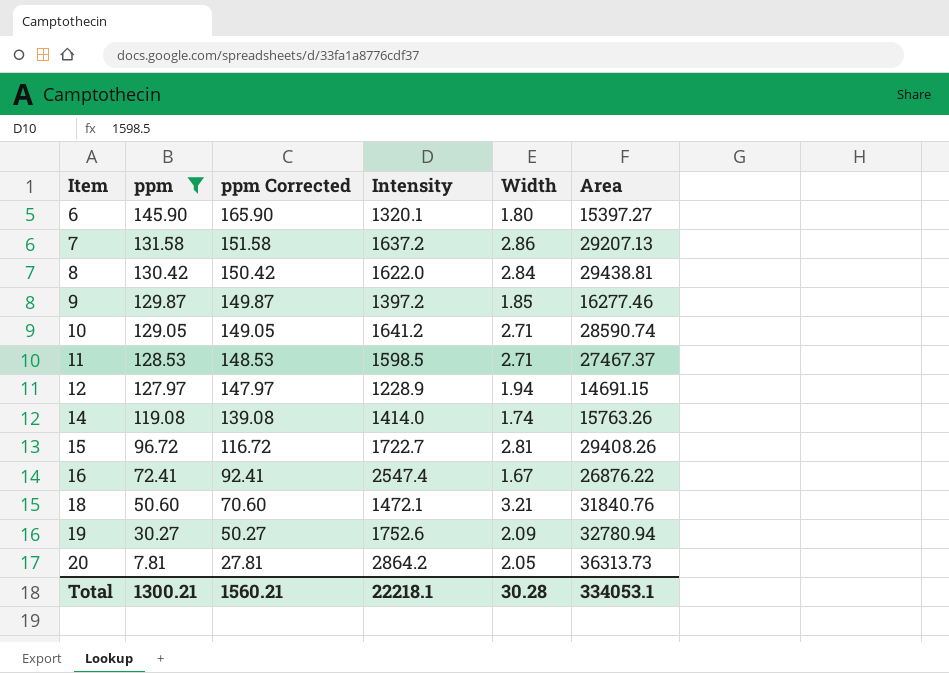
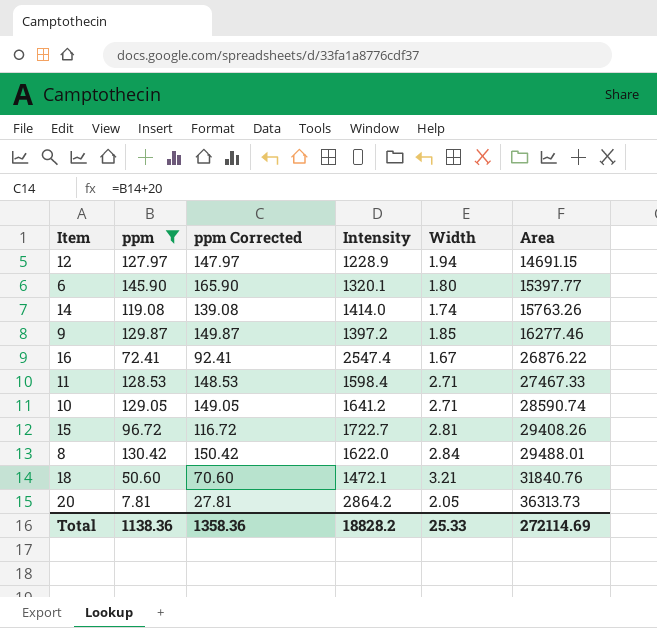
row order: Item ascending -> Area ascending
row 7: 131.58 | 151.58 | 1637.2 | 2.86 | 29207.13 -> none
row 19: 30.27 | 50.27 | 1752.6 | 2.09 | 32780.94 -> none
6 | Area: 15397.27 -> 15397.77
11 | Intensity: 1598.5 -> 1598.4
11 | Area: 27467.37 -> 27467.33
8 | Area: 29438.81 -> 29488.01
Total | ppm: 1300.21 -> 1138.36
Total | ppm Corrected: 1560.21 -> 1358.36
Total | Intensity: 22218.1 -> 18828.2
Total | Width: 30.28 -> 25.33
Total | Area: 334053.1 -> 272114.69

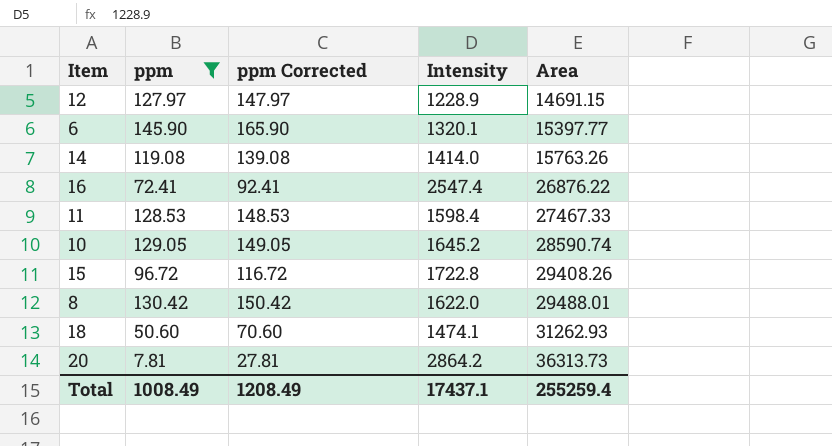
column Width | position: 5 -> none
row 9: 129.87 | 149.87 | 1397.2 | 1.85 | 16277.46 -> none
10 | Intensity: 1641.2 -> 1645.2
15 | Intensity: 1722.7 -> 1722.8
18 | Intensity: 1472.1 -> 1474.1
18 | Area: 31840.76 -> 31262.93
Total | ppm: 1138.36 -> 1008.49
Total | ppm Corrected: 1358.36 -> 1208.49
Total | Intensity: 18828.2 -> 17437.1
Total | Area: 272114.69 -> 255259.4

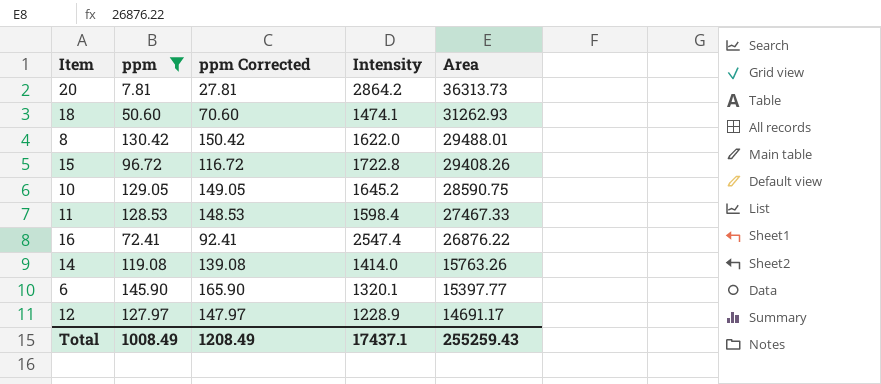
row order: Area ascending -> Area descending
10 | Area: 28590.74 -> 28590.75
12 | Area: 14691.15 -> 14691.17
Total | Area: 255259.4 -> 255259.43

